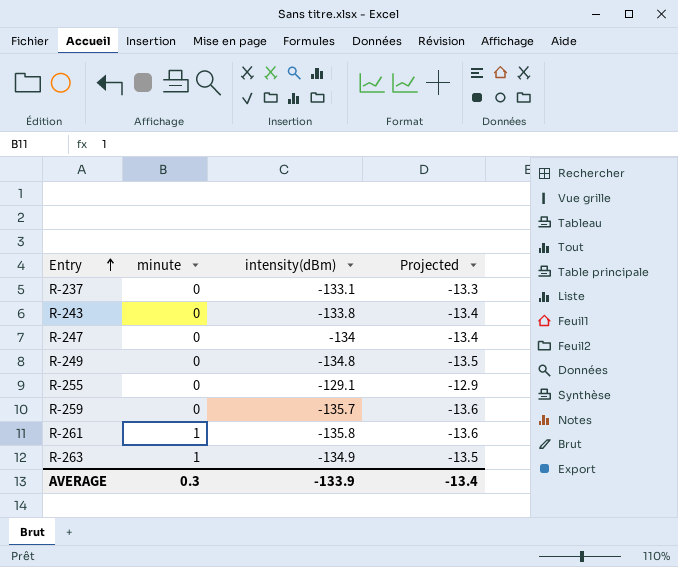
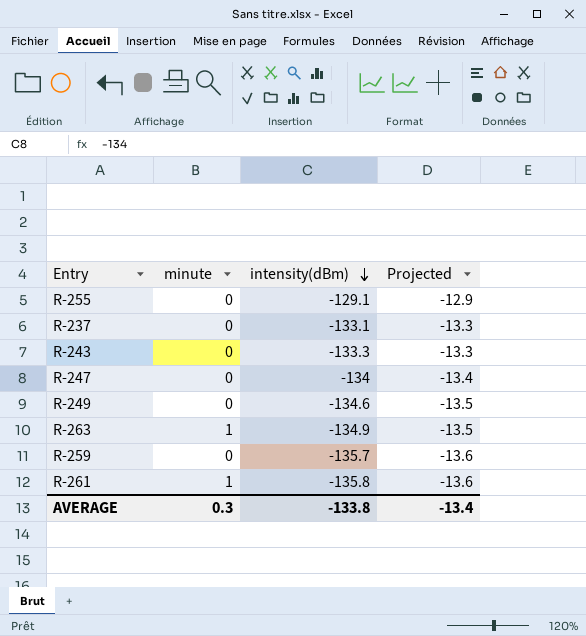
row order: Entry ascending -> intensity(dBm) descending
R-243 | intensity(dBm): -133.8 -> -133.3
R-243 | Projected: -13.4 -> -13.3
R-249 | intensity(dBm): -134.8 -> -134.6
AVERAGE | intensity(dBm): -133.9 -> -133.8

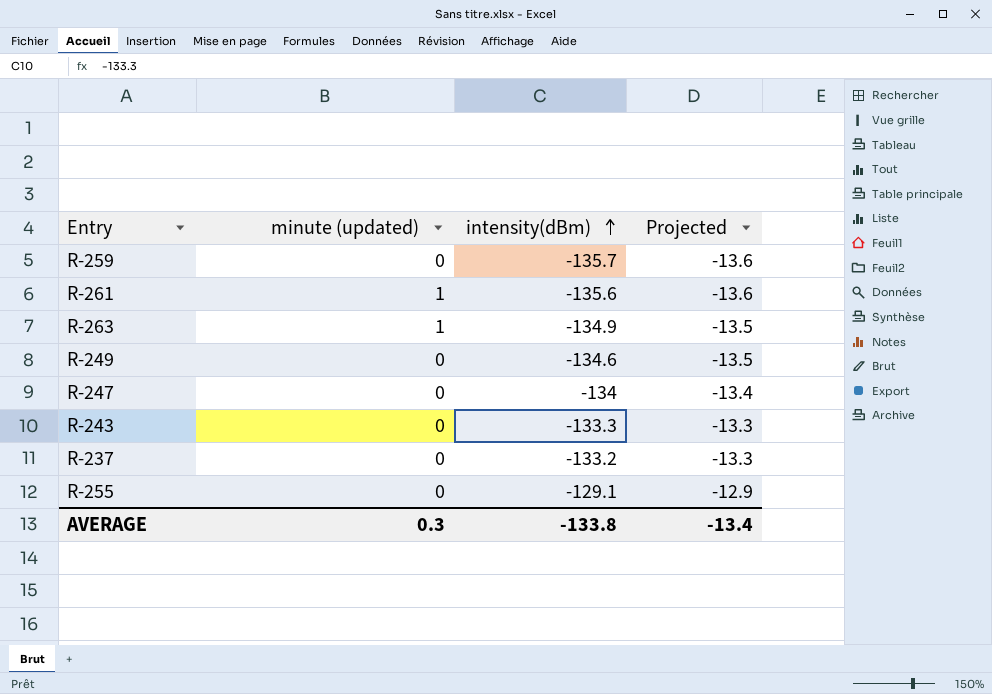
row order: intensity(dBm) descending -> intensity(dBm) ascending
column name: minute -> minute (updated)
R-261 | intensity(dBm): -135.8 -> -135.6
R-237 | intensity(dBm): -133.1 -> -133.2

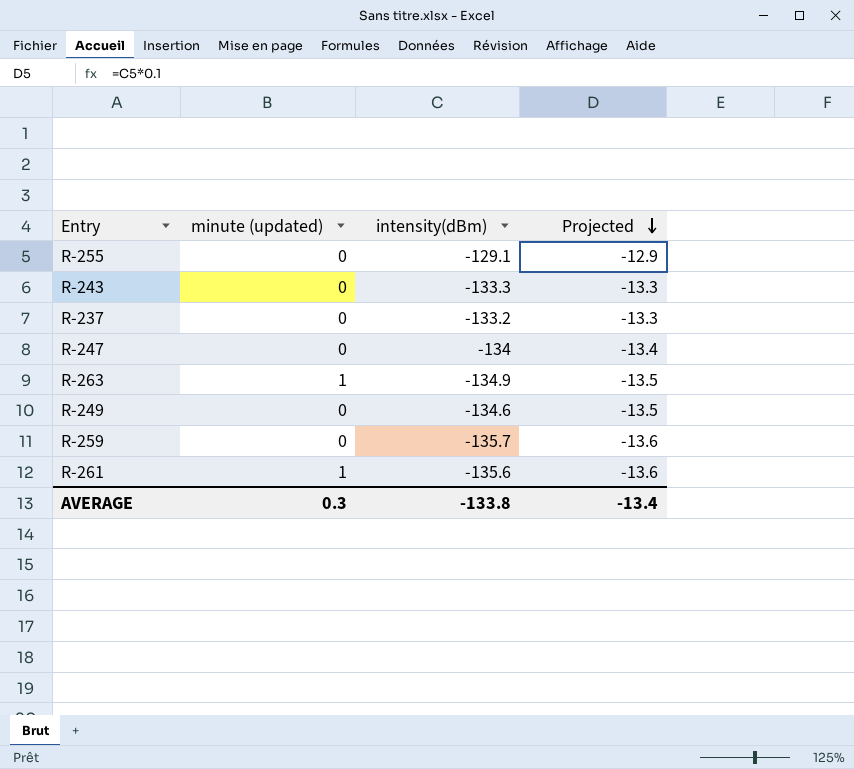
row order: intensity(dBm) ascending -> Projected descending

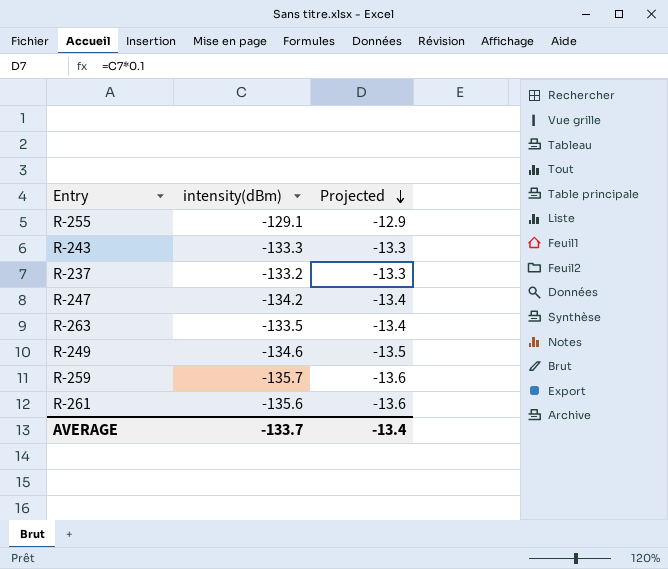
column minute (updated) | position: 2 -> none
R-247 | intensity(dBm): -134 -> -134.2
R-263 | intensity(dBm): -134.9 -> -133.5
R-263 | Projected: -13.5 -> -13.4
AVERAGE | intensity(dBm): -133.8 -> -133.7

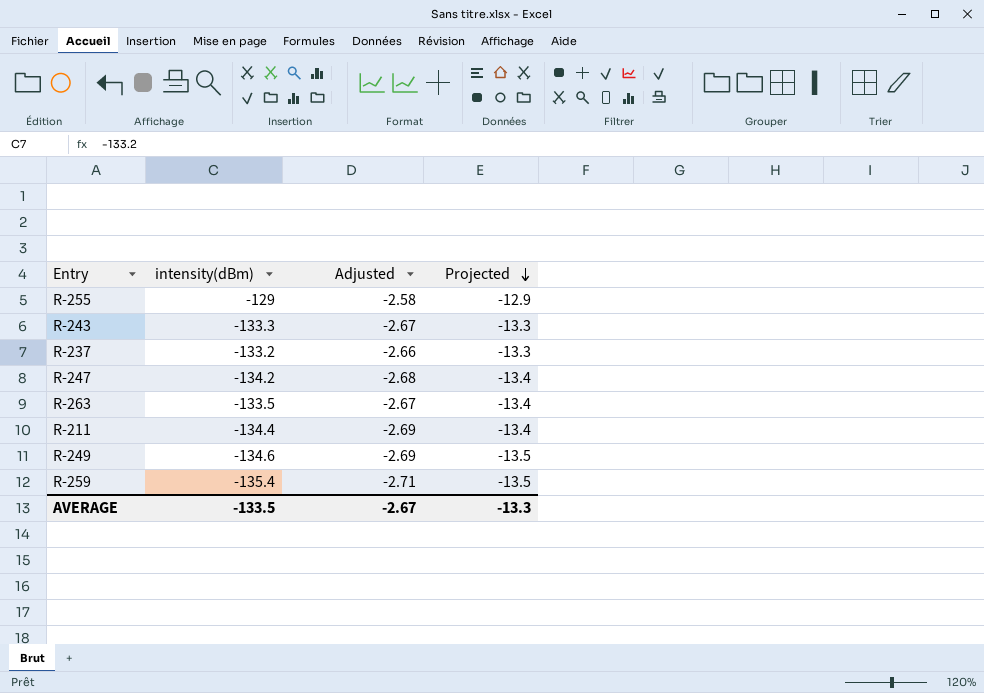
column Adjusted | formula: none -> [intensity(dBm)] * 0.02
row R-261: -135.6 | -13.6 -> none
R-255 | intensity(dBm): -129.1 -> -129
row R-211: none -> -134.4 | -2.69 | -13.4
R-259 | intensity(dBm): -135.7 -> -135.4
R-259 | Projected: -13.6 -> -13.5
AVERAGE | intensity(dBm): -133.7 -> -133.5
AVERAGE | Projected: -13.4 -> -13.3

